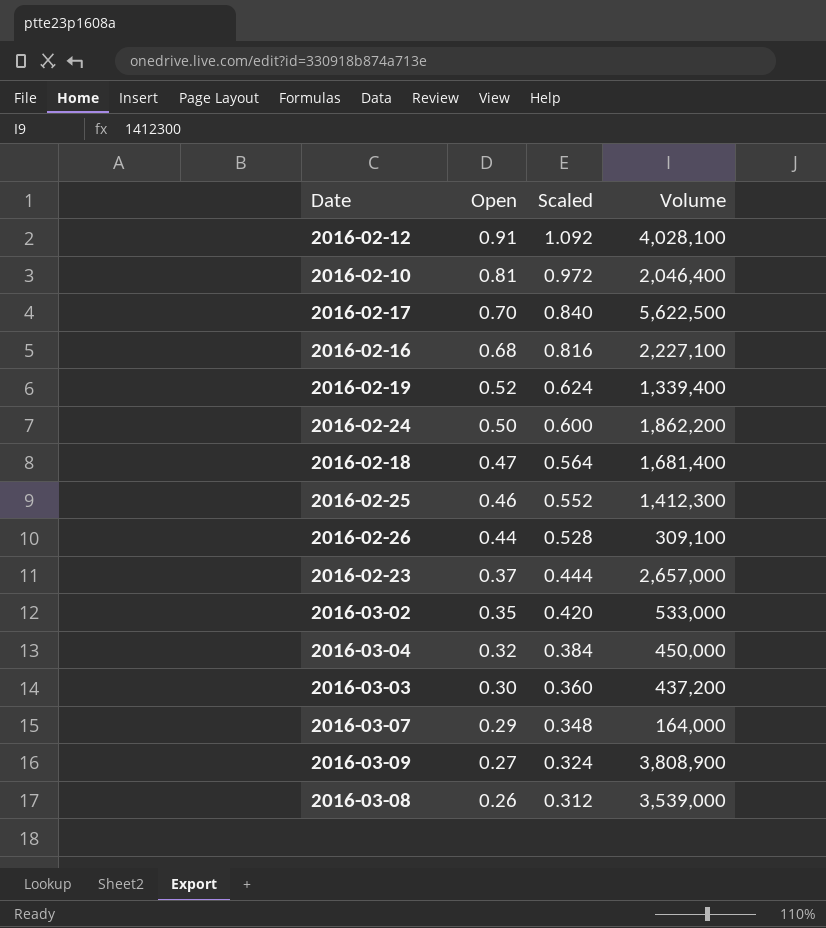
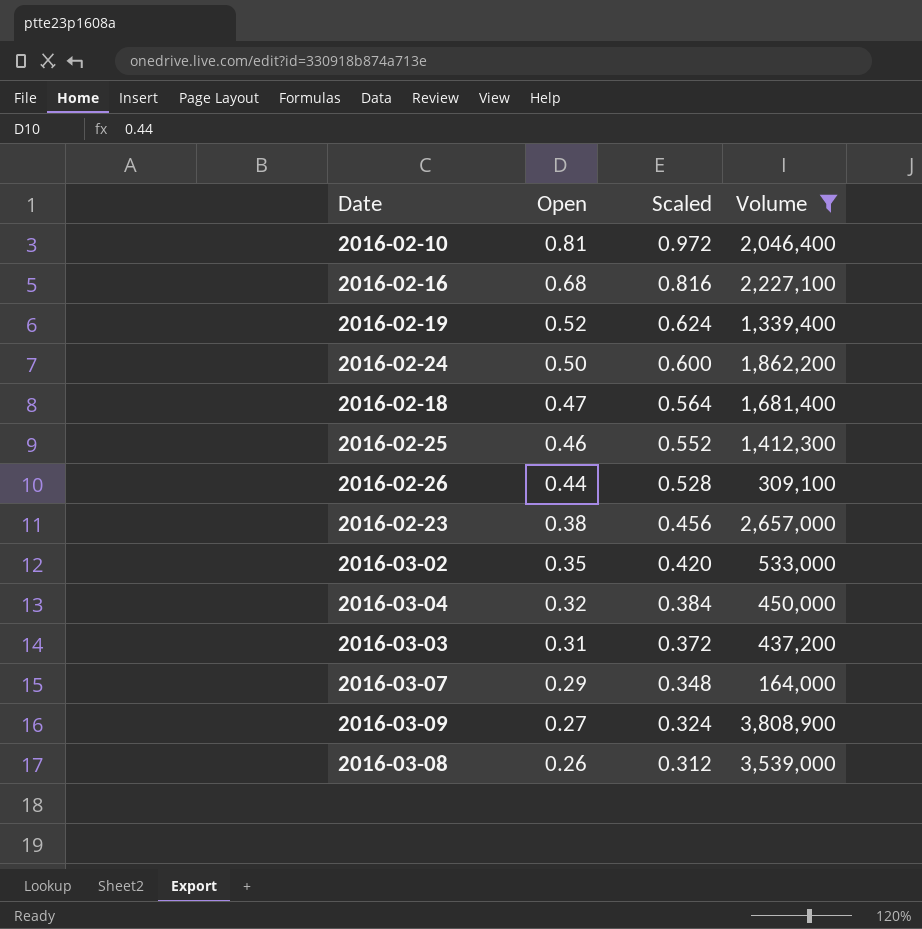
filter: none -> Volume <= 3,808,900
2016-02-23 | Open: 0.37 -> 0.38
2016-02-23 | Scaled: 0.444 -> 0.456
2016-03-03 | Open: 0.30 -> 0.31
2016-03-03 | Scaled: 0.360 -> 0.372

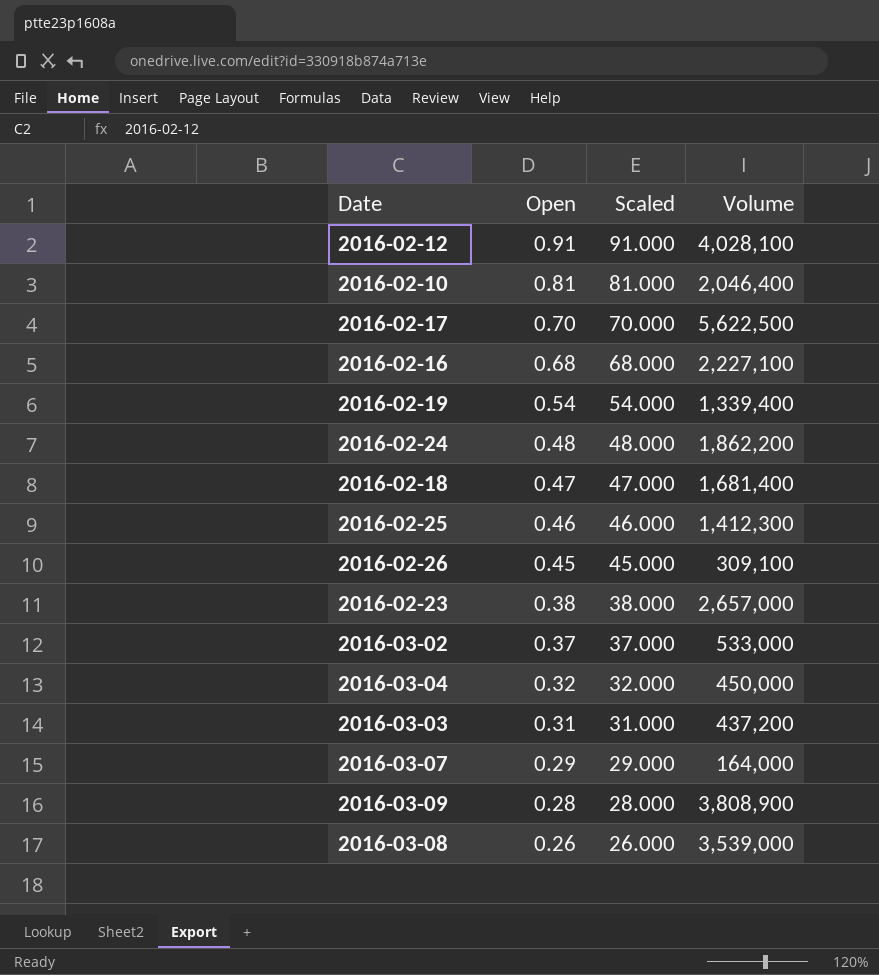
filter: Volume <= 3,808,900 -> none
column Scaled | formula: [Open] * 1.2 -> [Open] * 100
2016-02-19 | Open: 0.52 -> 0.54
2016-02-24 | Open: 0.50 -> 0.48
2016-02-26 | Open: 0.44 -> 0.45
2016-03-02 | Open: 0.35 -> 0.37
2016-03-09 | Open: 0.27 -> 0.28

